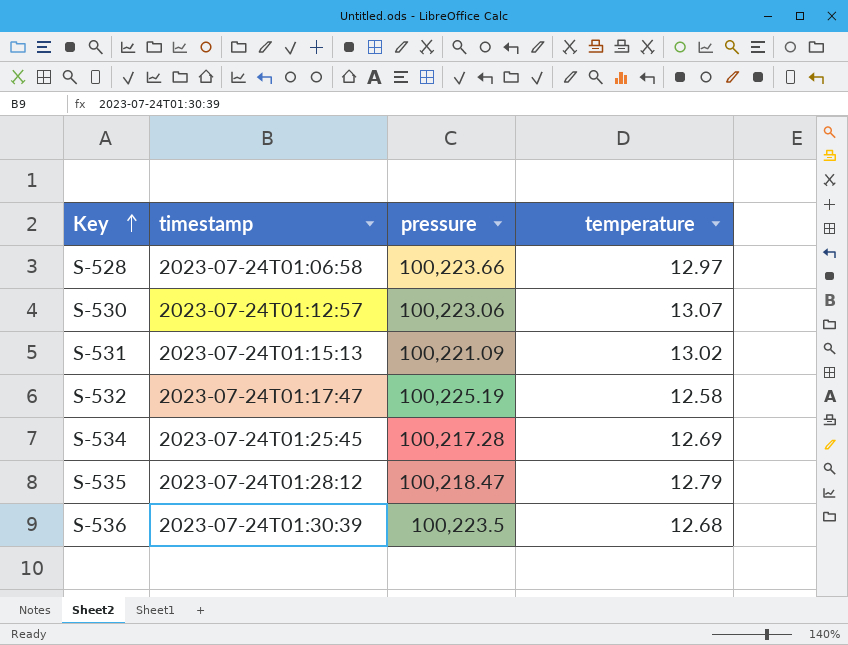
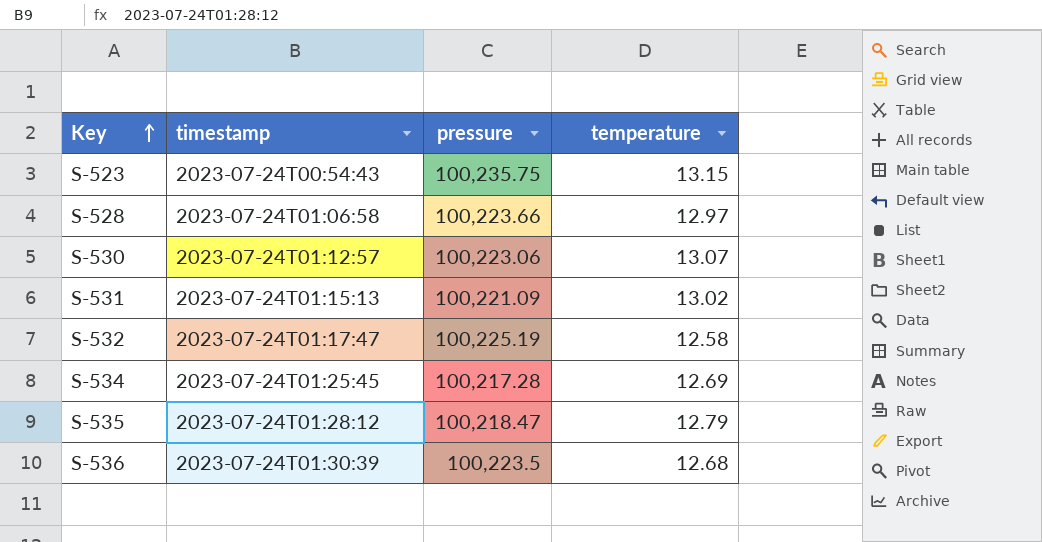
row S-523: none -> 2023-07-24T00:54:43 | 100,235.75 | 13.15

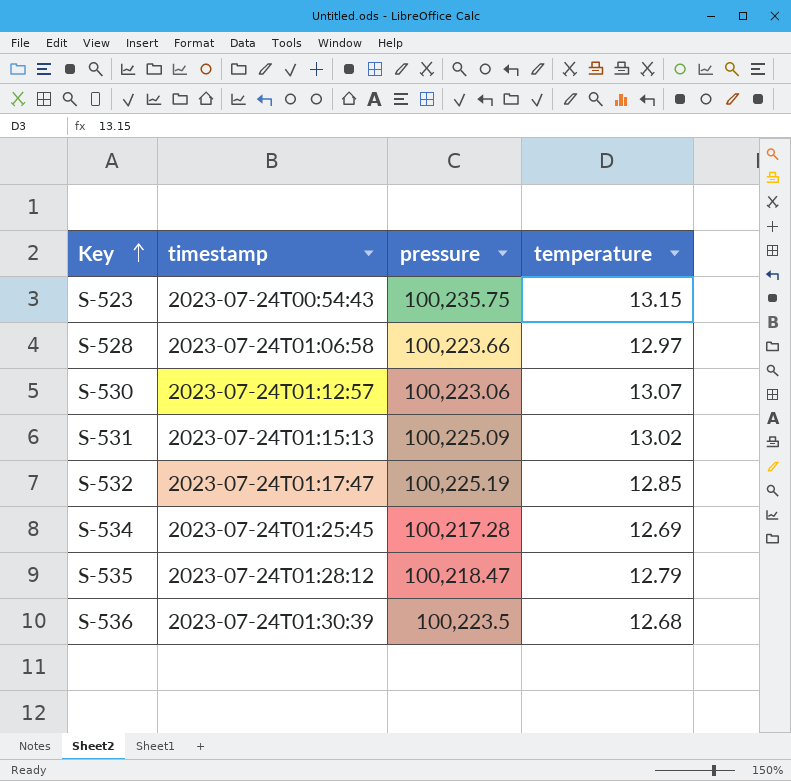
S-531 | pressure: 100,221.09 -> 100,225.09
S-532 | temperature: 12.58 -> 12.85

